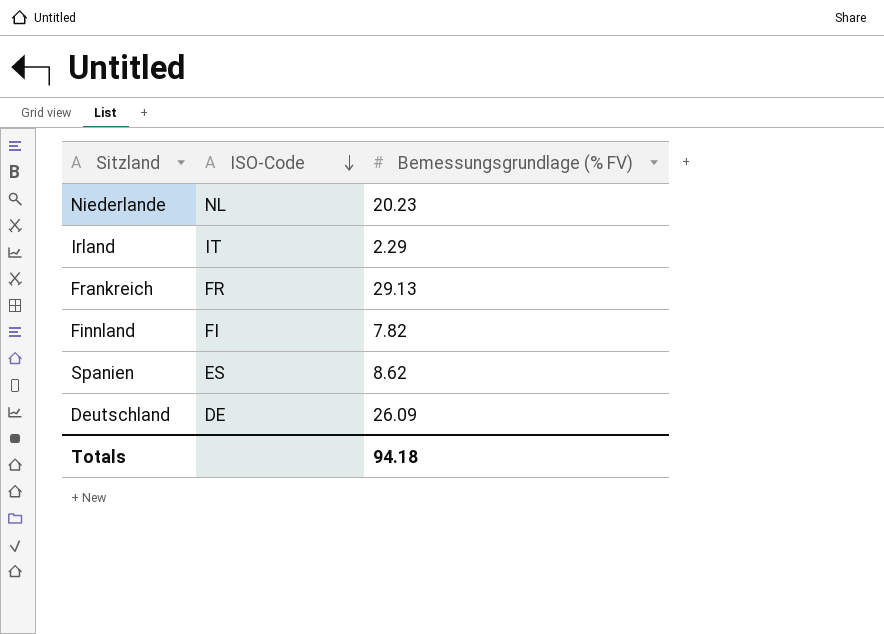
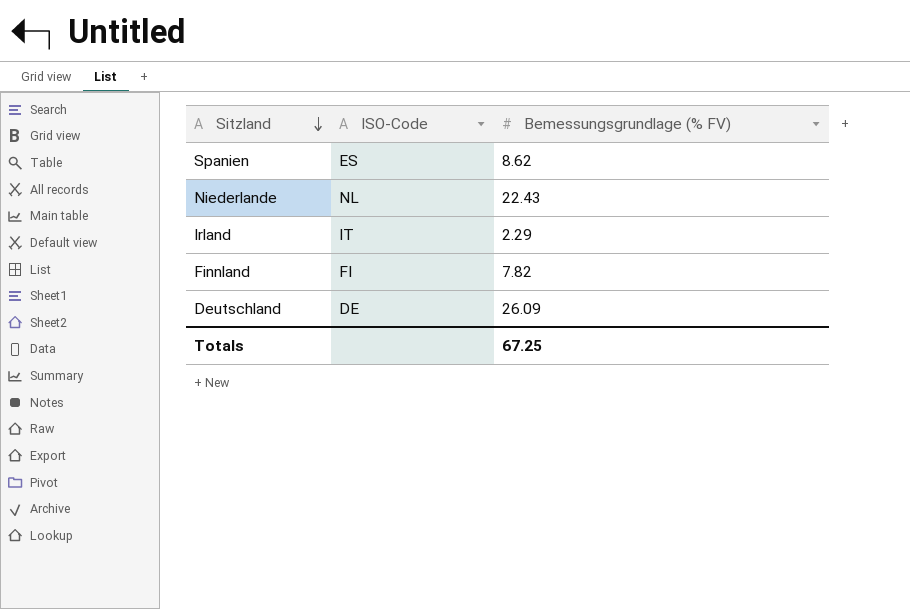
row order: ISO-Code descending -> Sitzland descending
row Frankreich: FR | 29.13 -> none
Niederlande | Bemessungsgrundlage (% FV): 20.23 -> 22.43
Totals | Bemessungsgrundlage (% FV): 94.18 -> 67.25

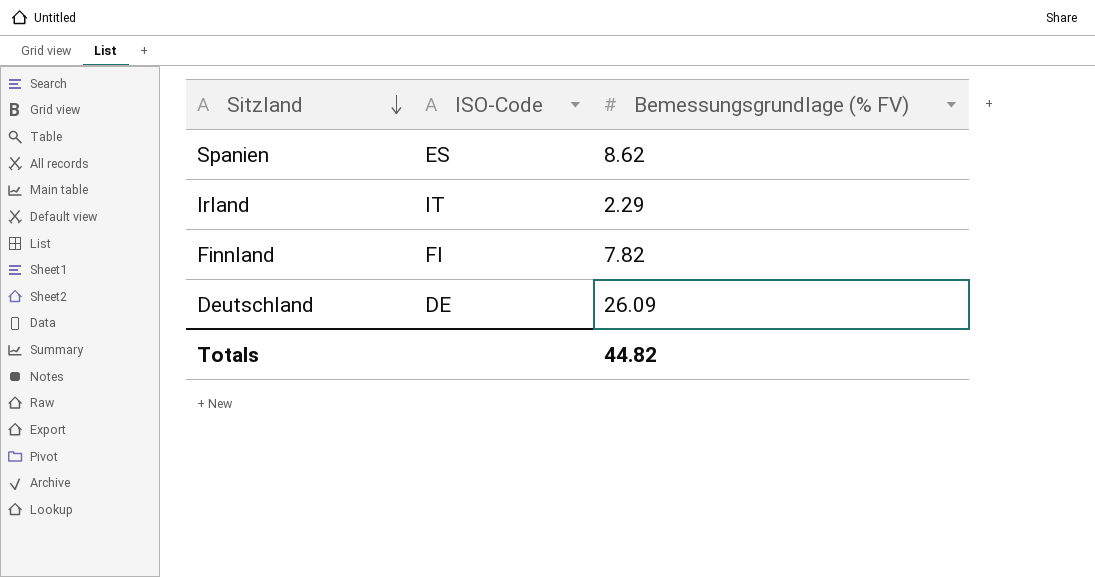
row Niederlande: NL | 22.43 -> none
Totals | Bemessungsgrundlage (% FV): 67.25 -> 44.82

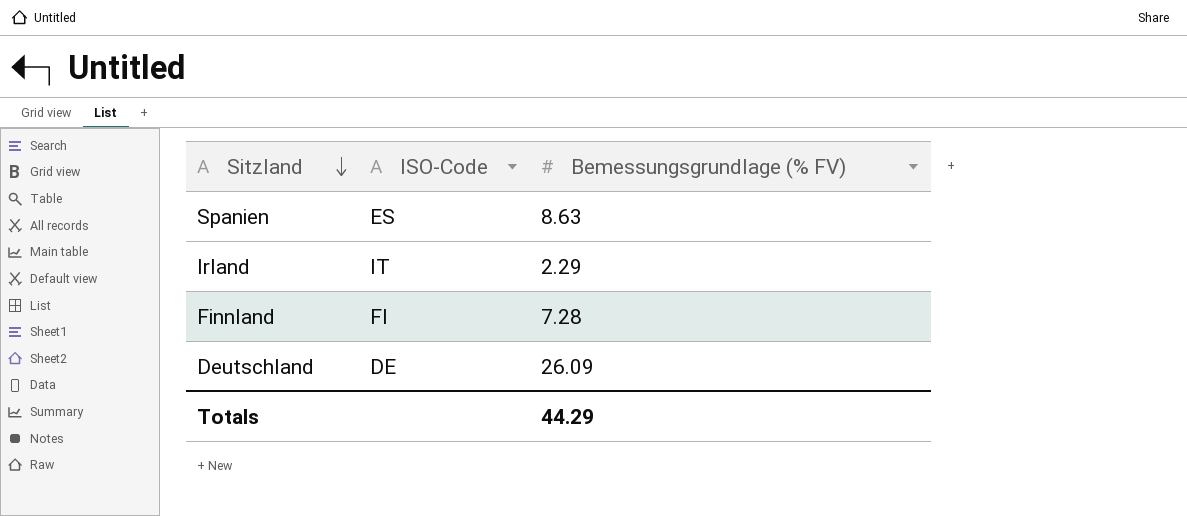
Spanien | Bemessungsgrundlage (% FV): 8.62 -> 8.63
Finnland | Bemessungsgrundlage (% FV): 7.82 -> 7.28
Totals | Bemessungsgrundlage (% FV): 44.82 -> 44.29

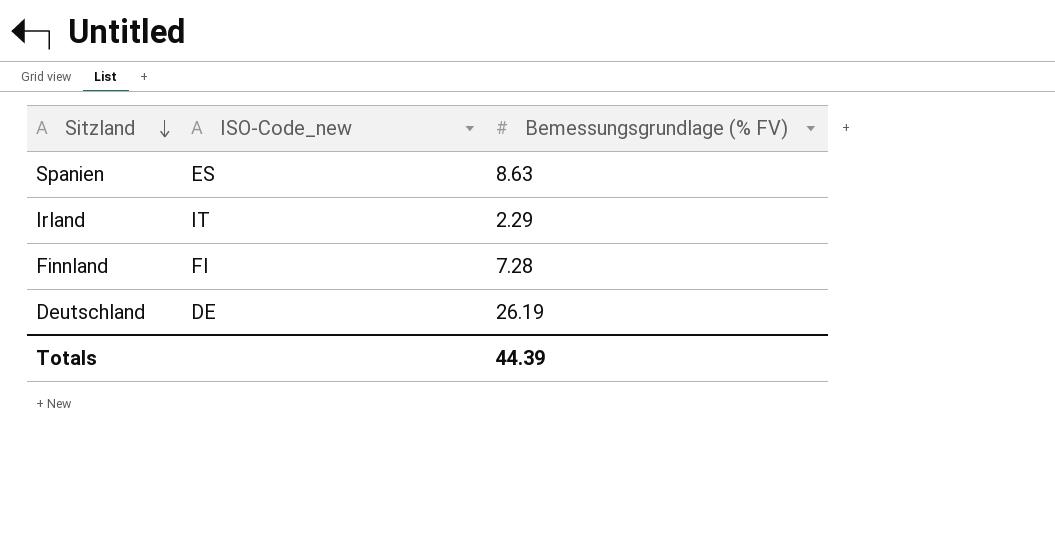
column name: ISO-Code -> ISO-Code_new
Deutschland | Bemessungsgrundlage (% FV): 26.09 -> 26.19
Totals | Bemessungsgrundlage (% FV): 44.29 -> 44.39

